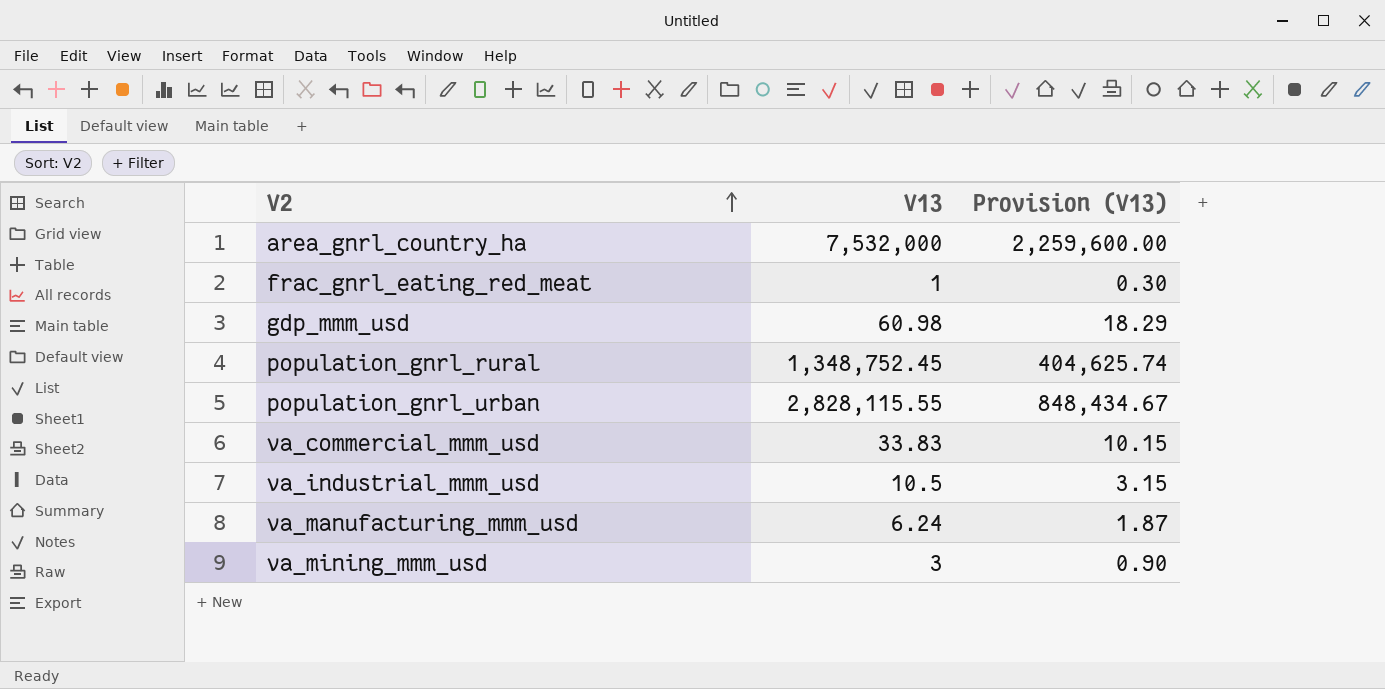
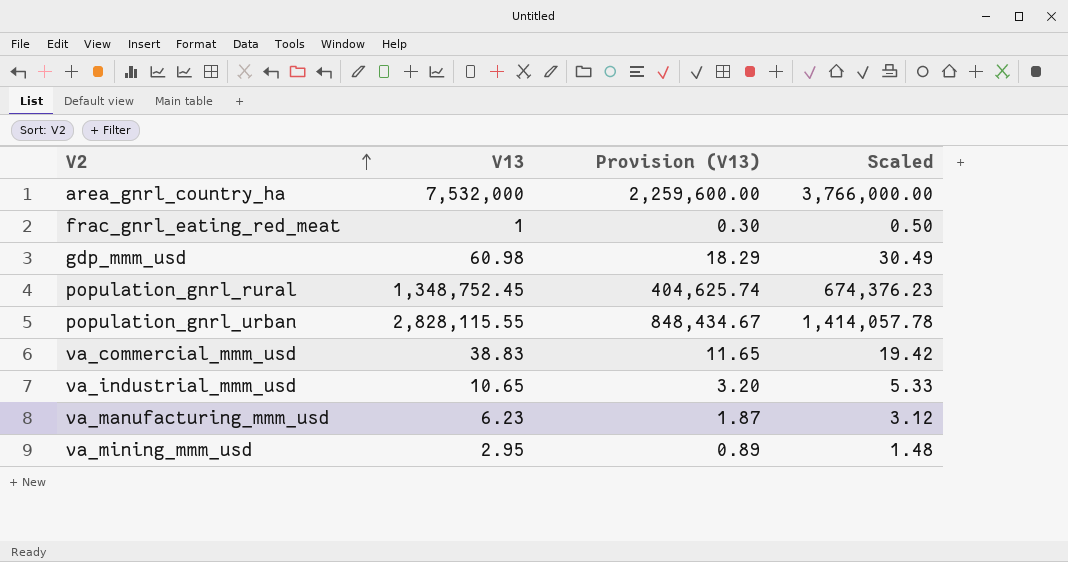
column Scaled | formula: none -> [V13] * 0.5
va_commercial_mmm_usd | V13: 33.83 -> 38.83
va_commercial_mmm_usd | Provision (V13): 10.15 -> 11.65
va_industrial_mmm_usd | V13: 10.5 -> 10.65
va_industrial_mmm_usd | Provision (V13): 3.15 -> 3.20
va_manufacturing_mmm_usd | V13: 6.24 -> 6.23
va_mining_mmm_usd | V13: 3 -> 2.95
va_mining_mmm_usd | Provision (V13): 0.90 -> 0.89

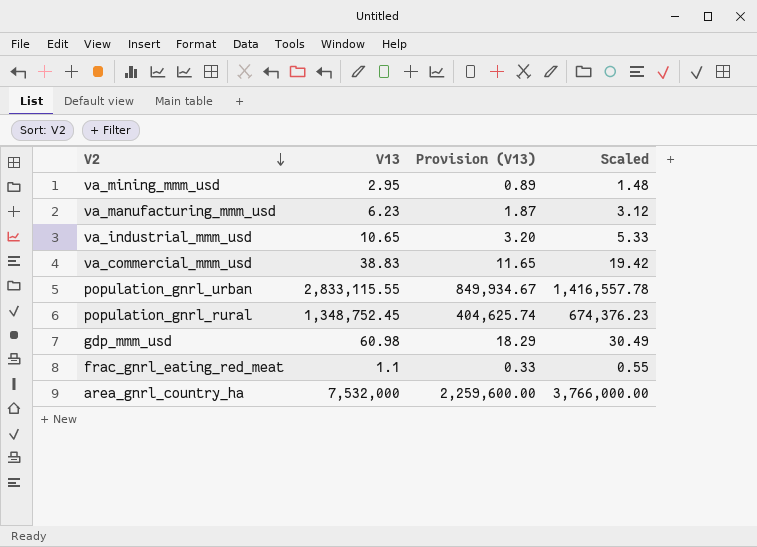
row order: V2 ascending -> V2 descending
population_gnrl_urban | V13: 2,828,115.55 -> 2,833,115.55
population_gnrl_urban | Provision (V13): 848,434.67 -> 849,934.67
population_gnrl_urban | Scaled: 1,414,057.78 -> 1,416,557.78
frac_gnrl_eating_red_meat | V13: 1 -> 1.1
frac_gnrl_eating_red_meat | Provision (V13): 0.30 -> 0.33
frac_gnrl_eating_red_meat | Scaled: 0.50 -> 0.55

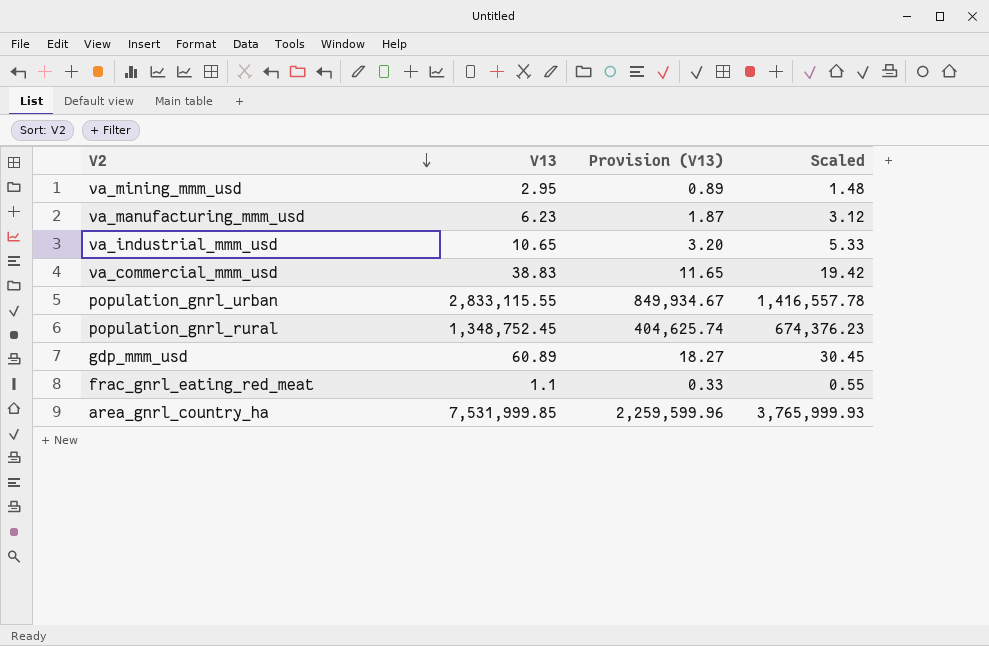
gdp_mmm_usd | V13: 60.98 -> 60.89
gdp_mmm_usd | Provision (V13): 18.29 -> 18.27
gdp_mmm_usd | Scaled: 30.49 -> 30.45
area_gnrl_country_ha | V13: 7,532,000 -> 7,531,999.85
area_gnrl_country_ha | Provision (V13): 2,259,600.00 -> 2,259,599.96
area_gnrl_country_ha | Scaled: 3,766,000.00 -> 3,765,999.93

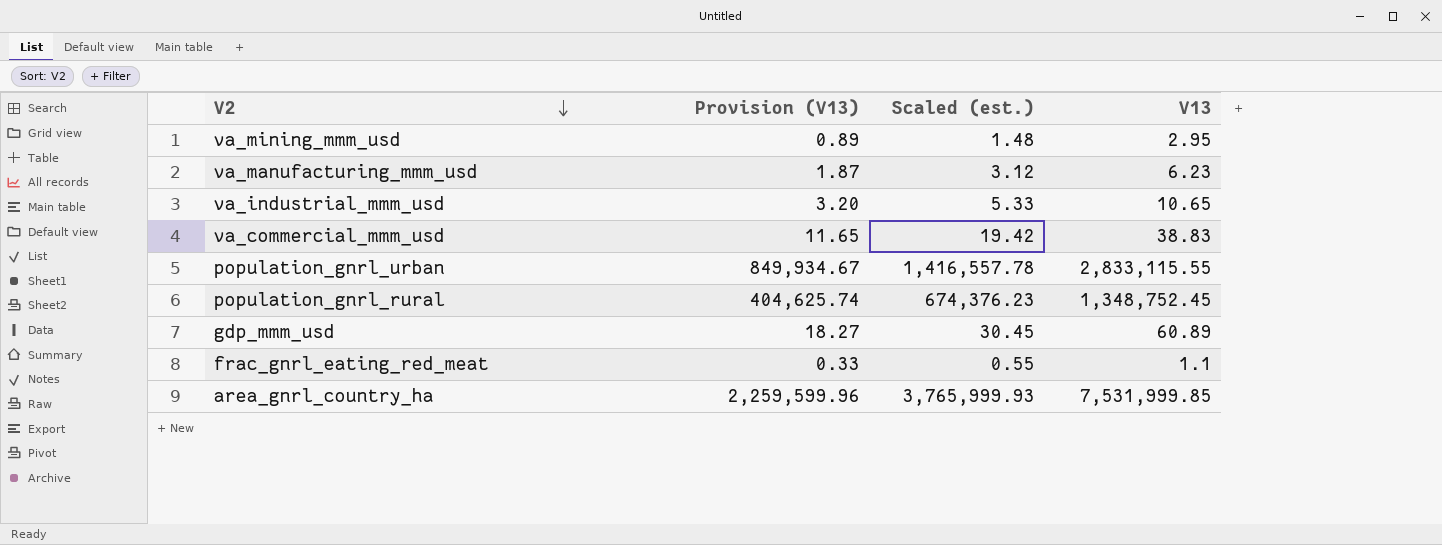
column name: Scaled -> Scaled (est.)
column V13 | position: 2 -> 4

